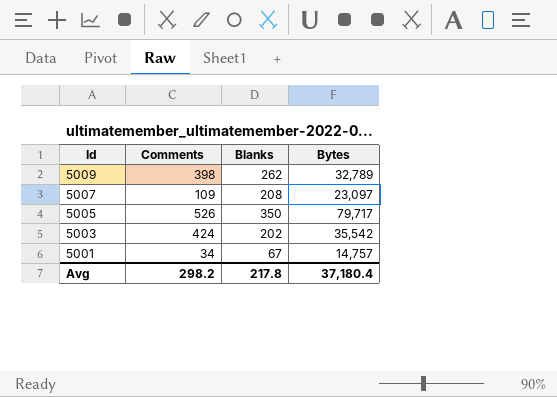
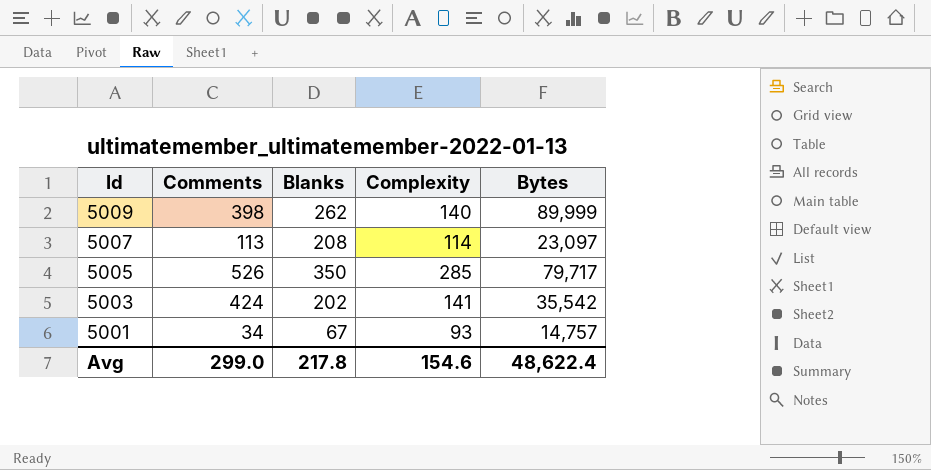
column Complexity | position: none -> 4
5009 | Bytes: 32,789 -> 89,999
5007 | Comments: 109 -> 113
Avg | Comments: 298.2 -> 299.0
Avg | Bytes: 37,180.4 -> 48,622.4

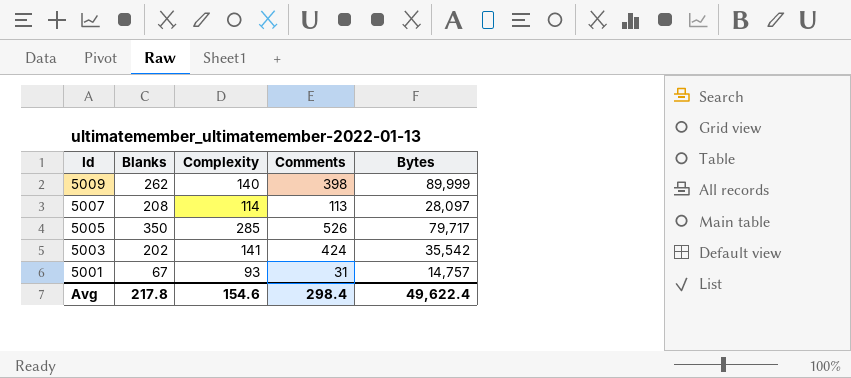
column Comments | position: 2 -> 4
5007 | Bytes: 23,097 -> 28,097
5001 | Comments: 34 -> 31
Avg | Comments: 299.0 -> 298.4
Avg | Bytes: 48,622.4 -> 49,622.4

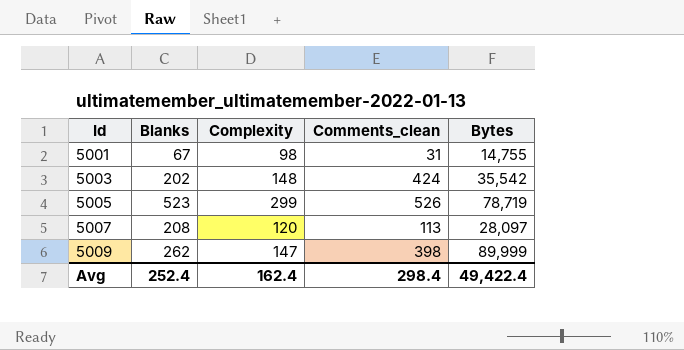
row order: Id descending -> Id ascending
column name: Comments -> Comments_clean
5001 | Complexity: 93 -> 98
5001 | Bytes: 14,757 -> 14,755
5003 | Complexity: 141 -> 148
5005 | Blanks: 350 -> 523
5005 | Complexity: 285 -> 299
5005 | Bytes: 79,717 -> 78,719
5007 | Complexity: 114 -> 120
5009 | Complexity: 140 -> 147
Avg | Blanks: 217.8 -> 252.4
Avg | Complexity: 154.6 -> 162.4
Avg | Bytes: 49,622.4 -> 49,422.4

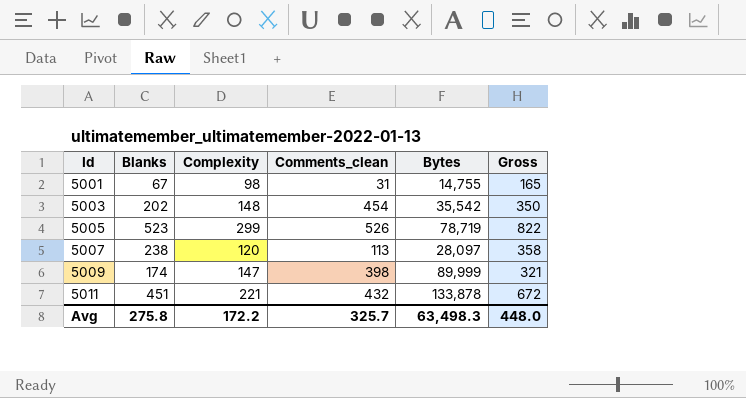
column Gross | formula: none -> [Blanks] + [Complexity]
5003 | Comments_clean: 424 -> 454
5007 | Blanks: 208 -> 238
5009 | Blanks: 262 -> 174
row 5011: none -> 451 | 221 | 432 | 133,878 | 672
Avg | Blanks: 252.4 -> 275.8
Avg | Complexity: 162.4 -> 172.2
Avg | Comments_clean: 298.4 -> 325.7
Avg | Bytes: 49,422.4 -> 63,498.3

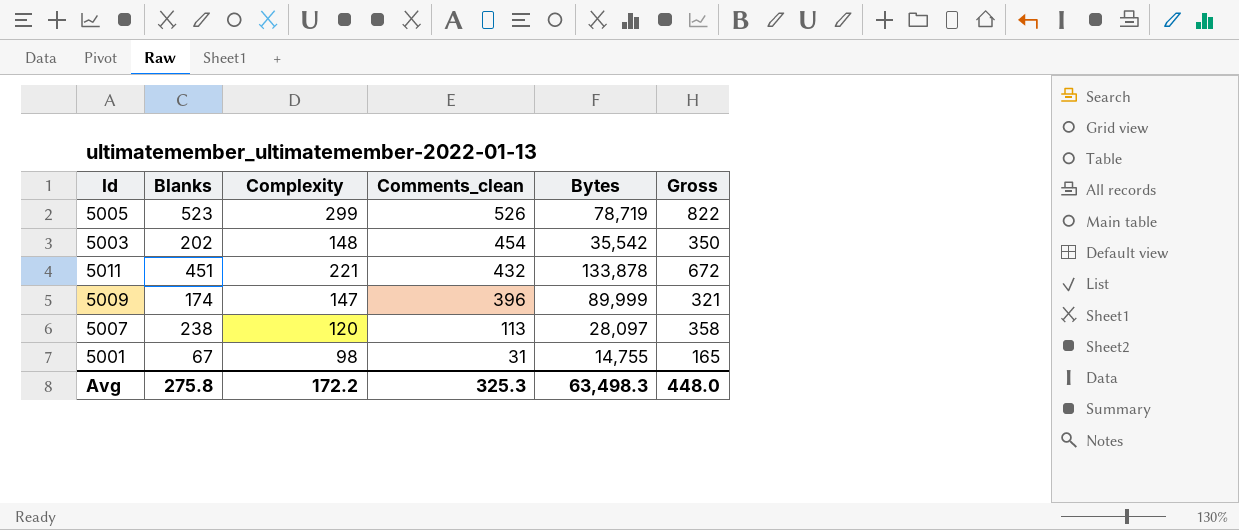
row order: Id ascending -> Comments_clean descending
5009 | Comments_clean: 398 -> 396
Avg | Comments_clean: 325.7 -> 325.3

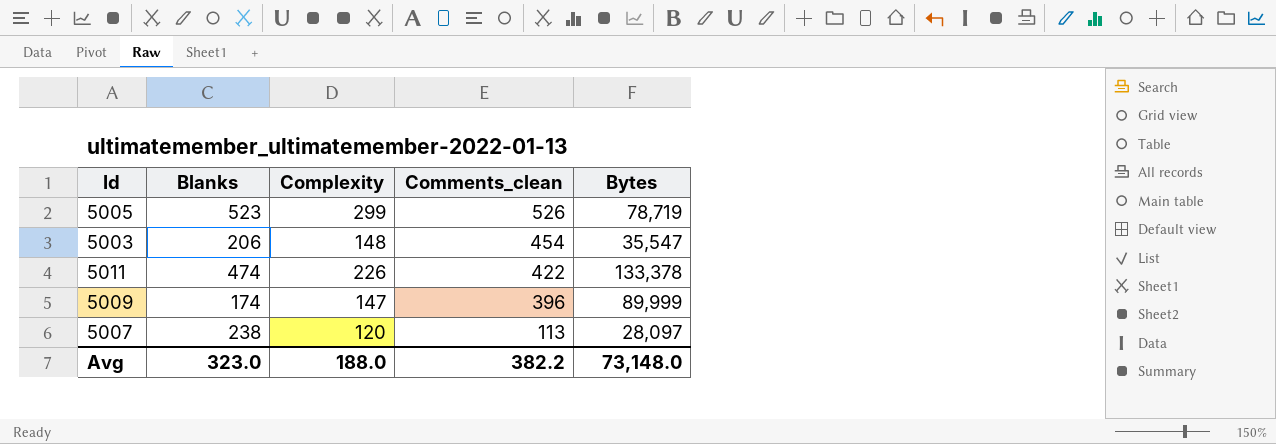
column Gross | formula: [Blanks] + [Complexity] -> none
row 5001: 67 | 98 | 31 | 14,755 | 165 -> none
5003 | Blanks: 202 -> 206
5003 | Bytes: 35,542 -> 35,547
5011 | Blanks: 451 -> 474
5011 | Complexity: 221 -> 226
5011 | Comments_clean: 432 -> 422
5011 | Bytes: 133,878 -> 133,378
Avg | Blanks: 275.8 -> 323.0
Avg | Complexity: 172.2 -> 188.0
Avg | Comments_clean: 325.3 -> 382.2
Avg | Bytes: 63,498.3 -> 73,148.0

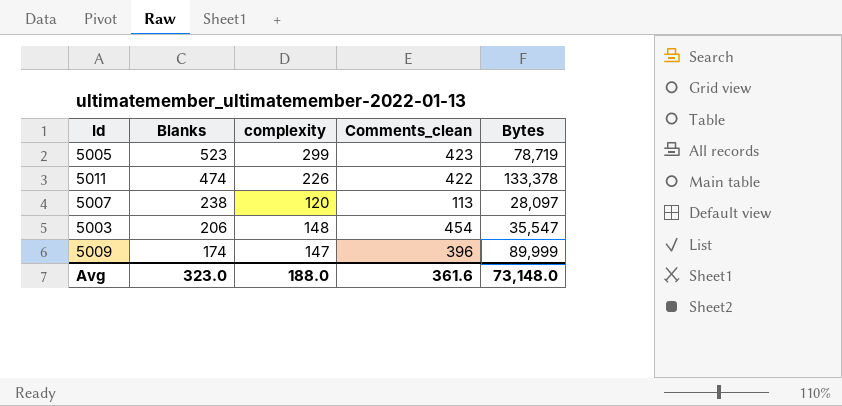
row order: Comments_clean descending -> Blanks descending
column name: Complexity -> complexity
5005 | Comments_clean: 526 -> 423
Avg | Comments_clean: 382.2 -> 361.6

